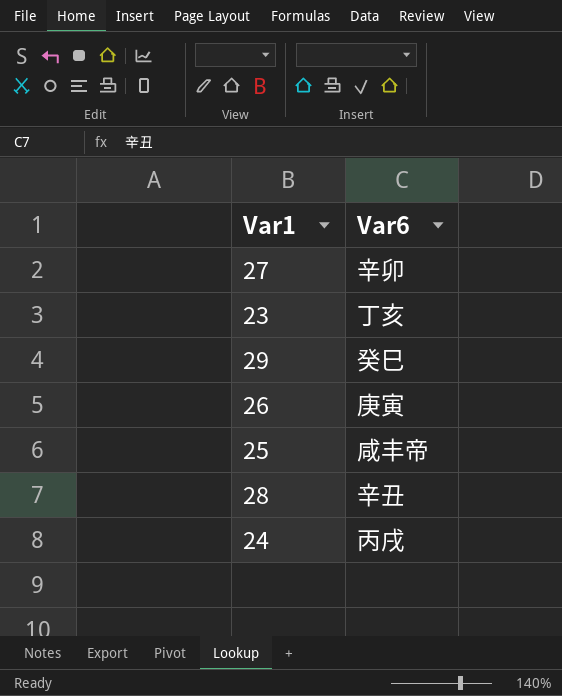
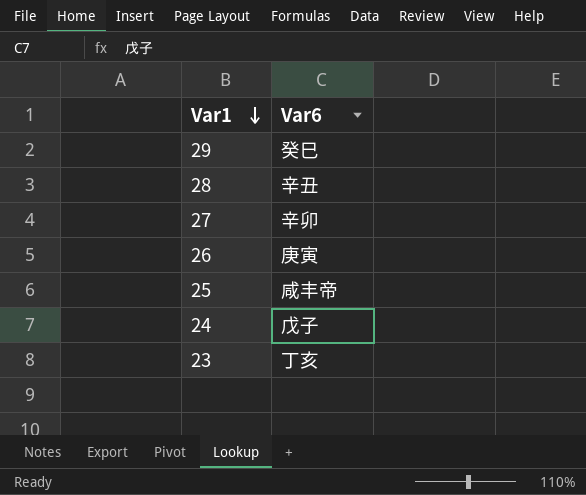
row order: none -> Var1 descending
24 | Var6: 丙戌 -> 戊子

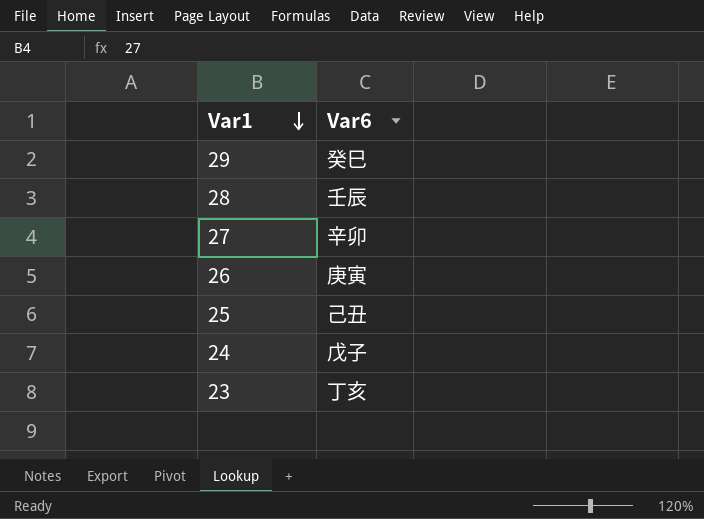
28 | Var6: 辛丑 -> 壬辰
25 | Var6: 咸丰帝 -> 己丑

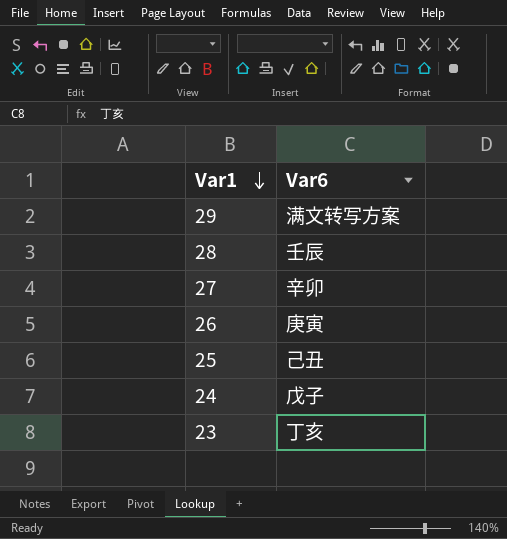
29 | Var6: 癸巳 -> 满文转写方案

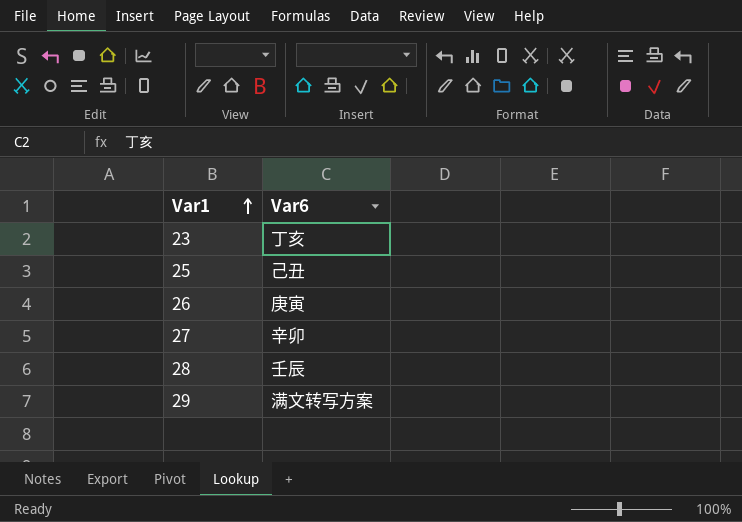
row order: Var1 descending -> Var1 ascending
row 24: 戊子 -> none

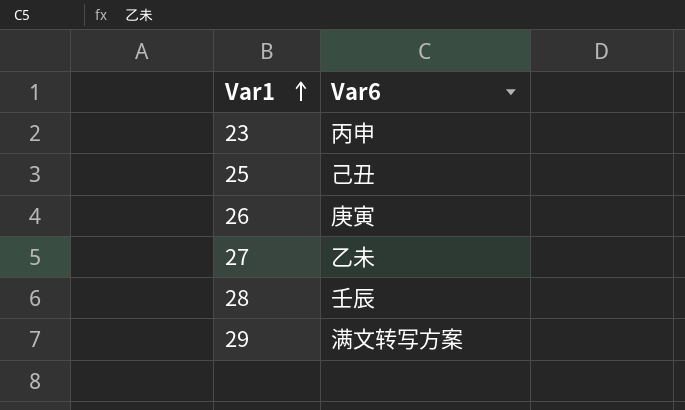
23 | Var6: 丁亥 -> 丙申
27 | Var6: 辛卯 -> 乙未

